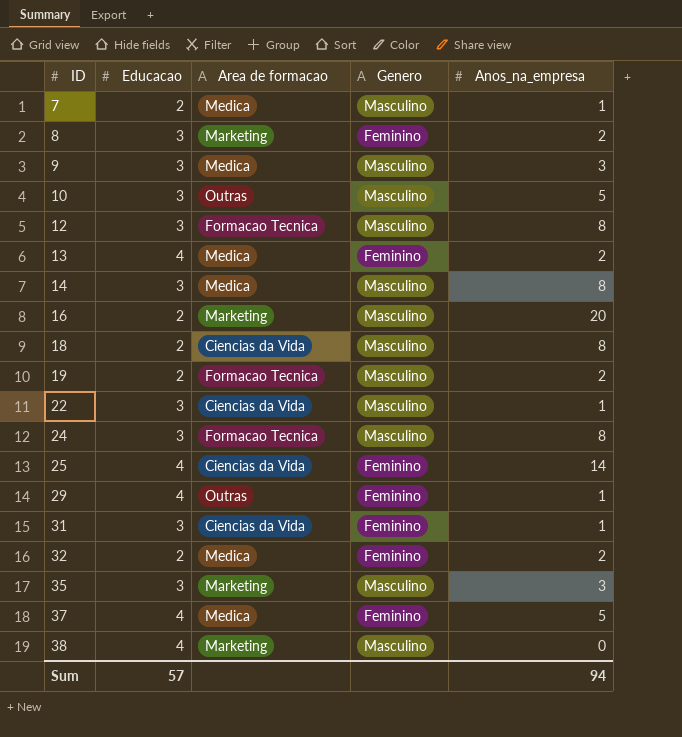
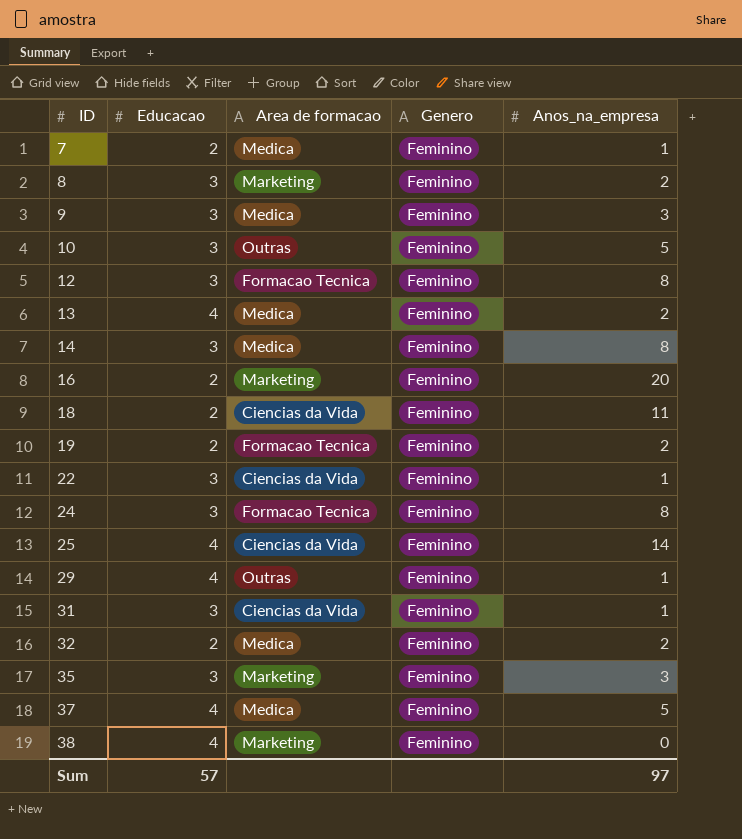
7 | Genero: Masculino -> Feminino
9 | Genero: Masculino -> Feminino
10 | Genero: Masculino -> Feminino
12 | Genero: Masculino -> Feminino
14 | Genero: Masculino -> Feminino
16 | Genero: Masculino -> Feminino
18 | Genero: Masculino -> Feminino
18 | Anos_na_empresa: 8 -> 11
19 | Genero: Masculino -> Feminino
22 | Genero: Masculino -> Feminino
24 | Genero: Masculino -> Feminino
35 | Genero: Masculino -> Feminino
38 | Genero: Masculino -> Feminino
Sum | Anos_na_empresa: 94 -> 97

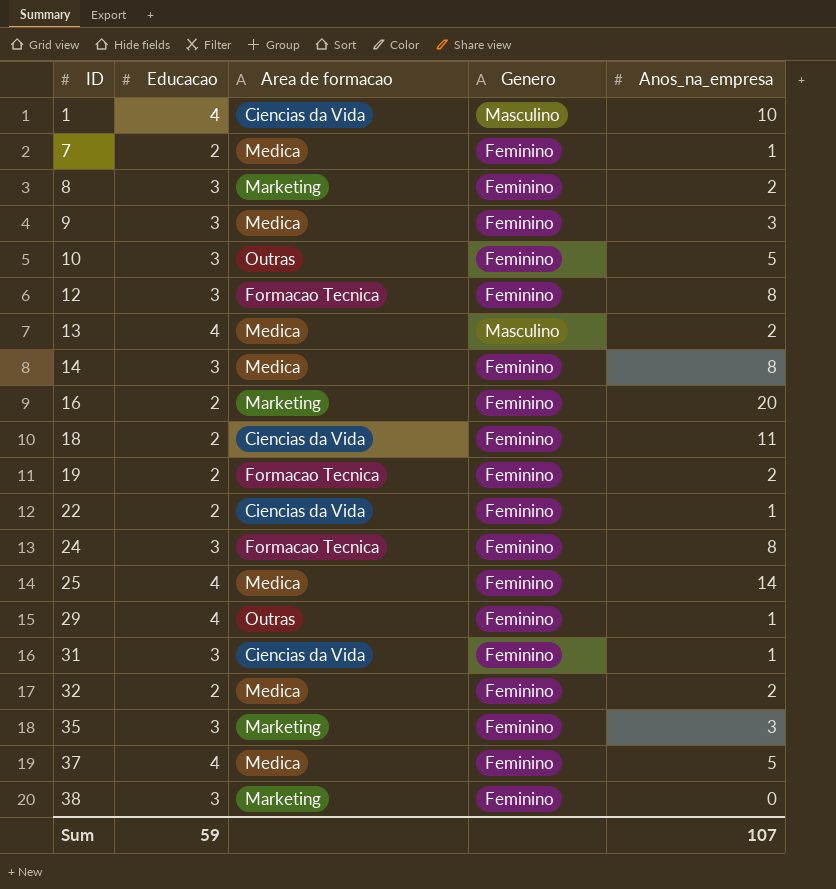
row 1: none -> 4 | Ciencias da Vida | Masculino | 10
13 | Genero: Feminino -> Masculino
22 | Educacao: 3 -> 2
25 | Area de formacao: Ciencias da Vida -> Medica
38 | Educacao: 4 -> 3
Sum | Educacao: 57 -> 59
Sum | Anos_na_empresa: 97 -> 107

